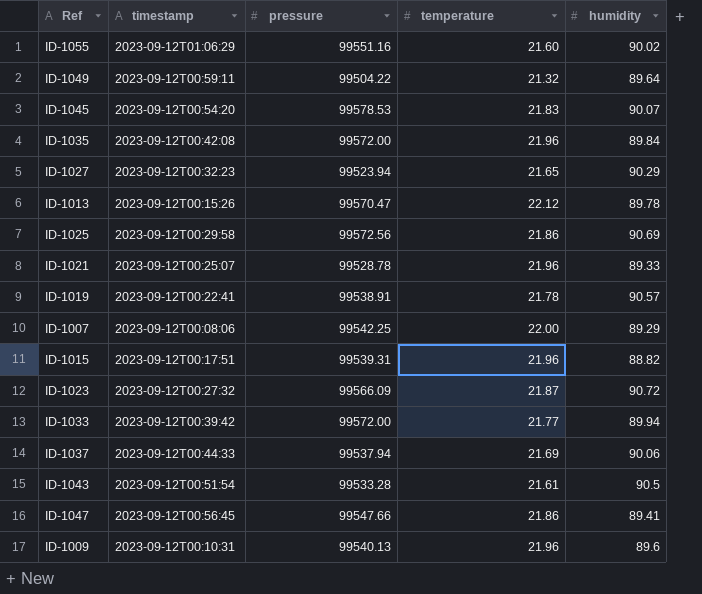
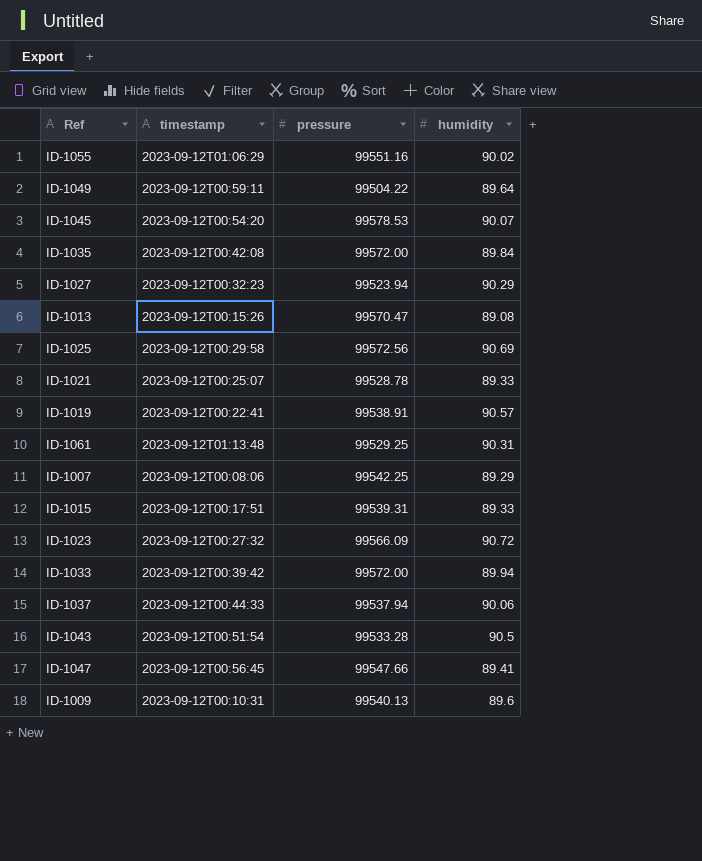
column temperature | position: 4 -> none
ID-1013 | humidity: 89.78 -> 89.08
row ID-1061: none -> 2023-09-12T01:13:48 | 99529.25 | 90.31
ID-1015 | humidity: 88.82 -> 89.33

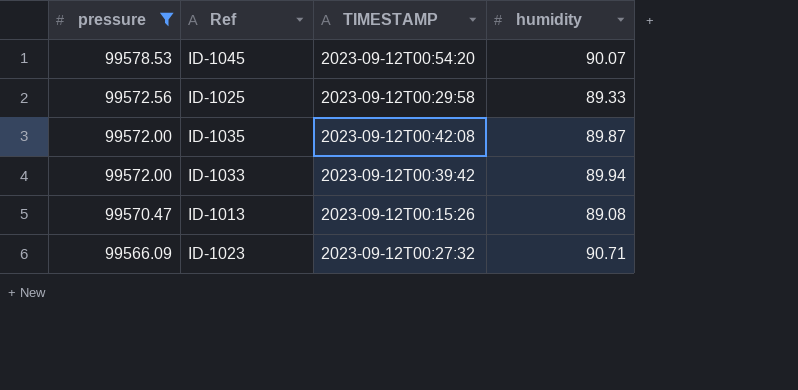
filter: none -> pressure >= 99566.09
row order: none -> pressure descending
column pressure | position: 3 -> 1
column name: timestamp -> TIMESTAMP
ID-1025 | humidity: 90.69 -> 89.33
ID-1035 | humidity: 89.84 -> 89.87
ID-1023 | humidity: 90.72 -> 90.71

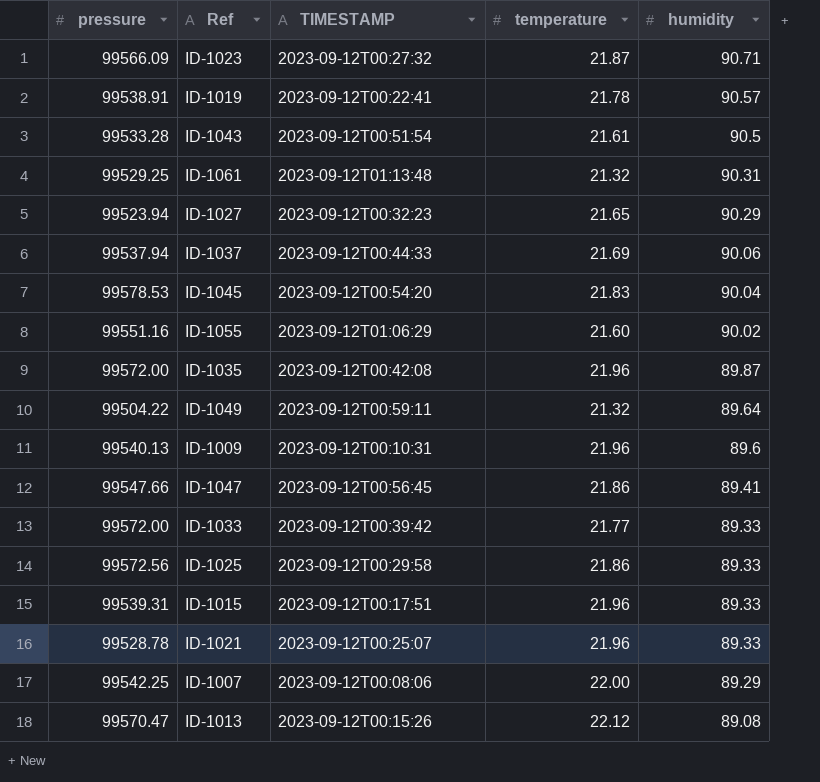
filter: pressure >= 99566.09 -> none
row order: pressure descending -> humidity descending
column temperature | position: none -> 4
ID-1045 | humidity: 90.07 -> 90.04
ID-1033 | humidity: 89.94 -> 89.33

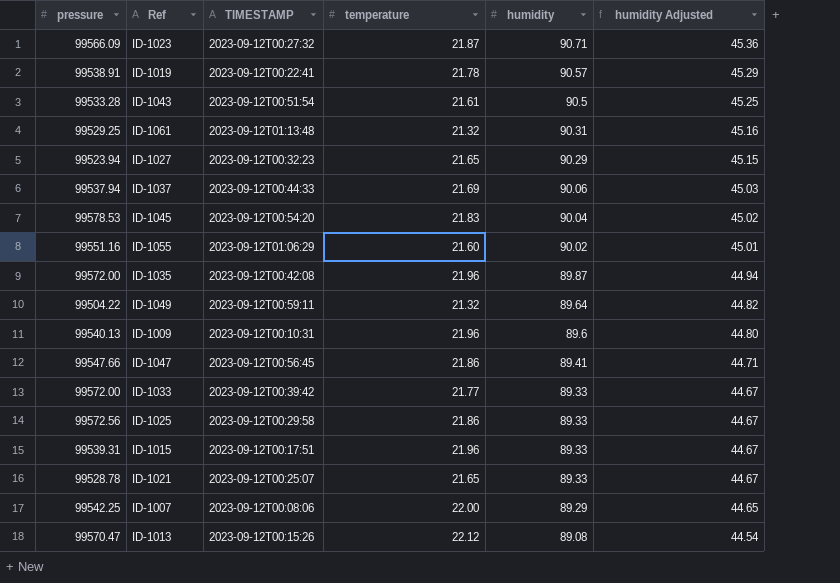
column humidity Adjusted | formula: none -> [humidity] * 0.5
ID-1021 | temperature: 21.96 -> 21.65

